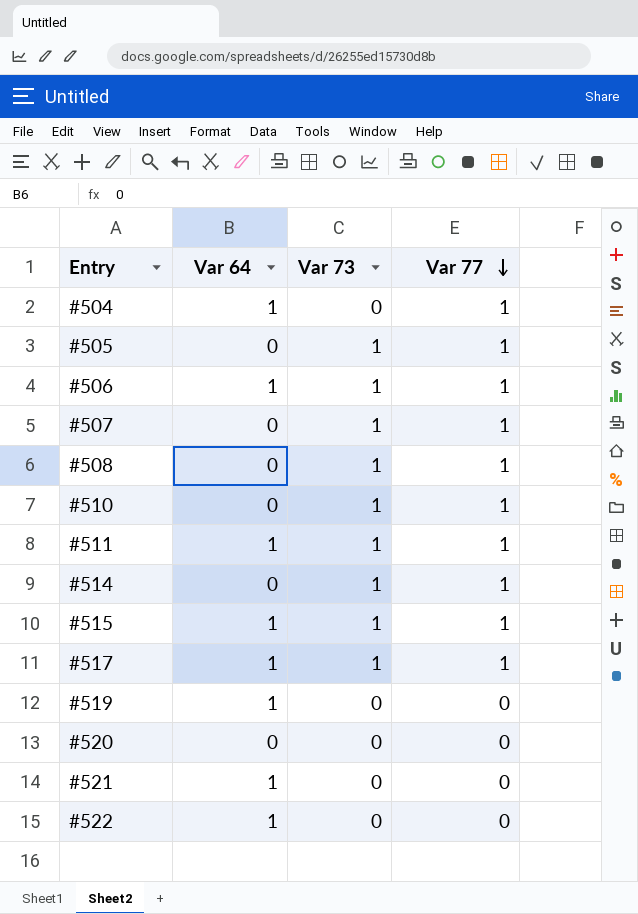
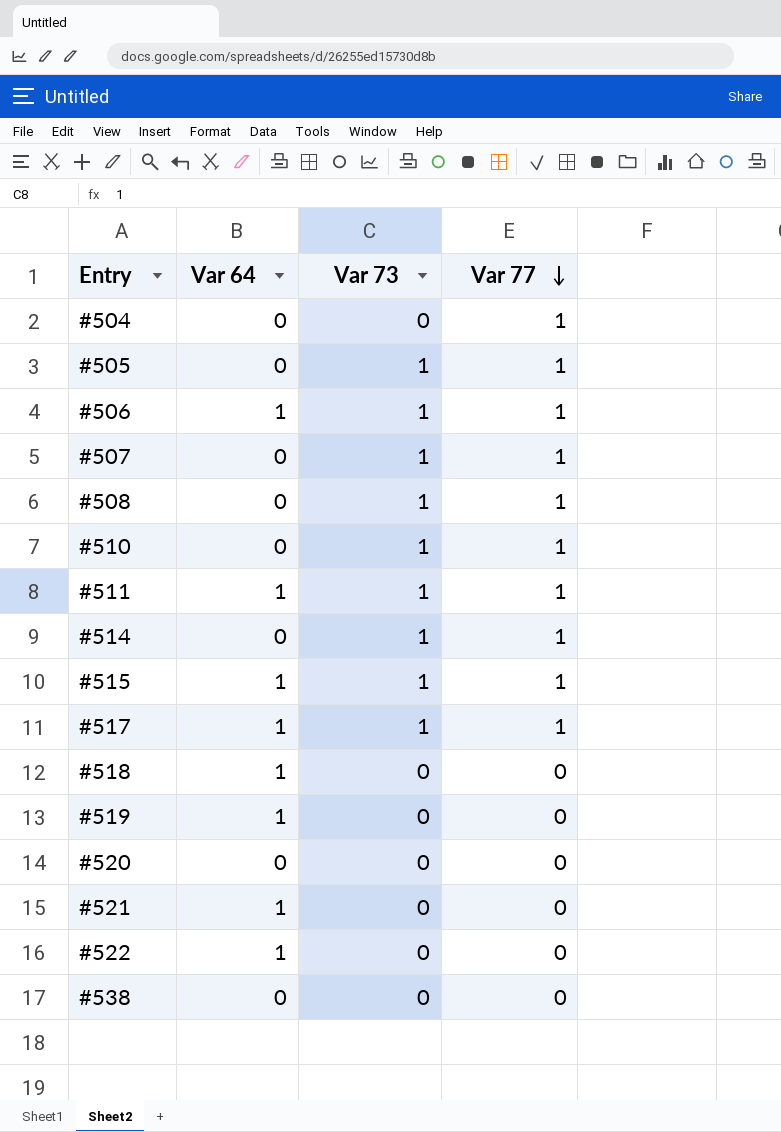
#504 | Var 64: 1 -> 0
row #518: none -> 1 | 0 | 0
row #538: none -> 0 | 0 | 0

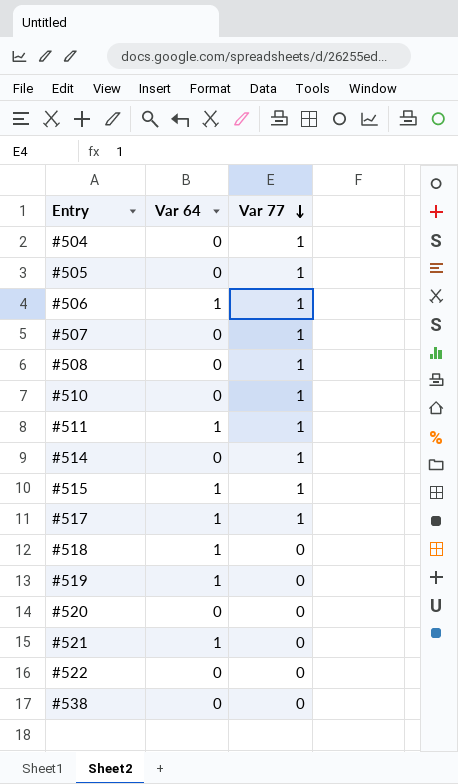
column Var 73 | position: 3 -> none
#522 | Var 64: 1 -> 0

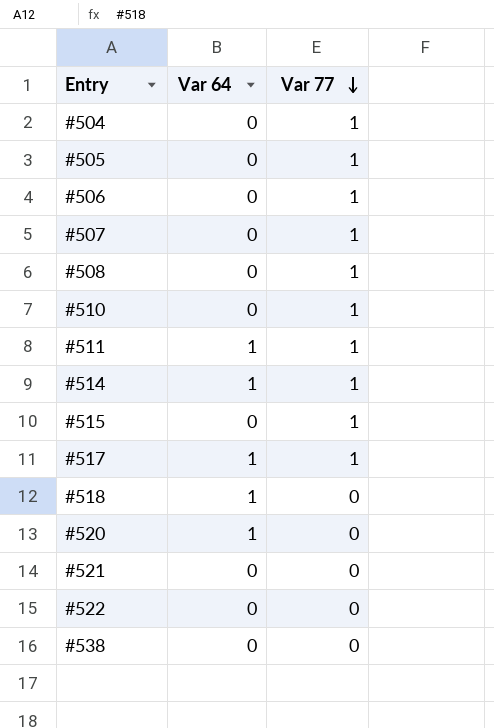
row #519: 1 | 0 -> none
#506 | Var 64: 1 -> 0
#514 | Var 64: 0 -> 1
#515 | Var 64: 1 -> 0
#520 | Var 64: 0 -> 1
#521 | Var 64: 1 -> 0

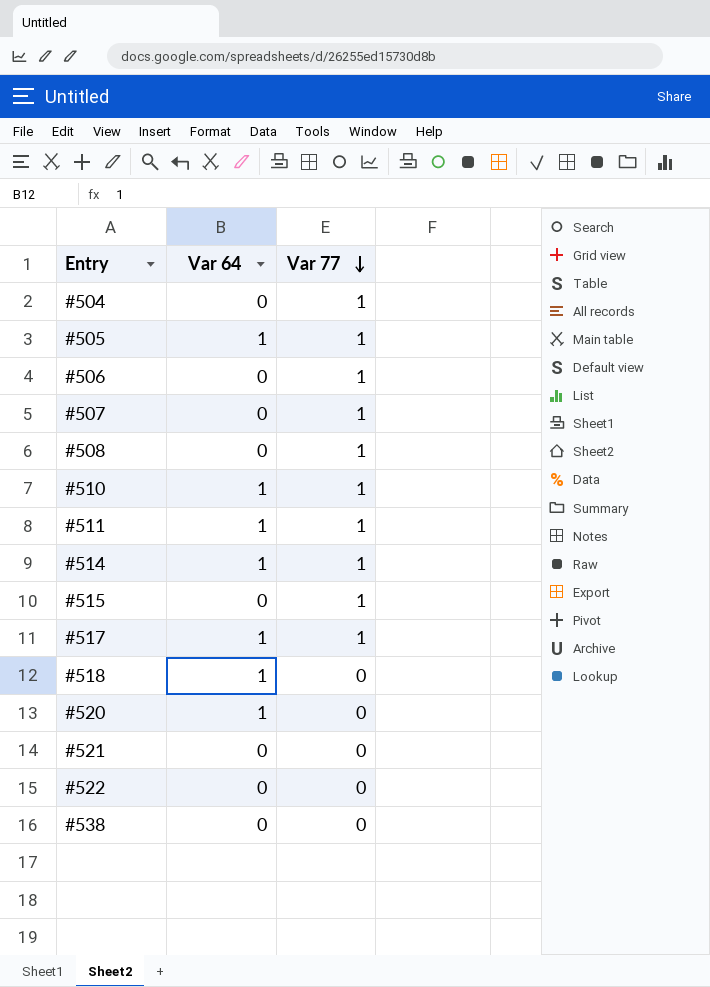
#505 | Var 64: 0 -> 1
#510 | Var 64: 0 -> 1

